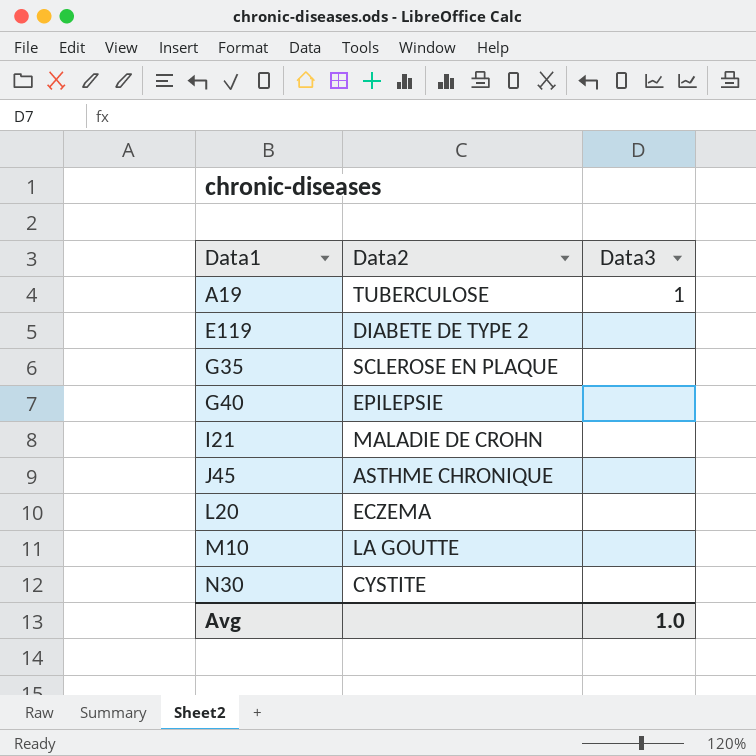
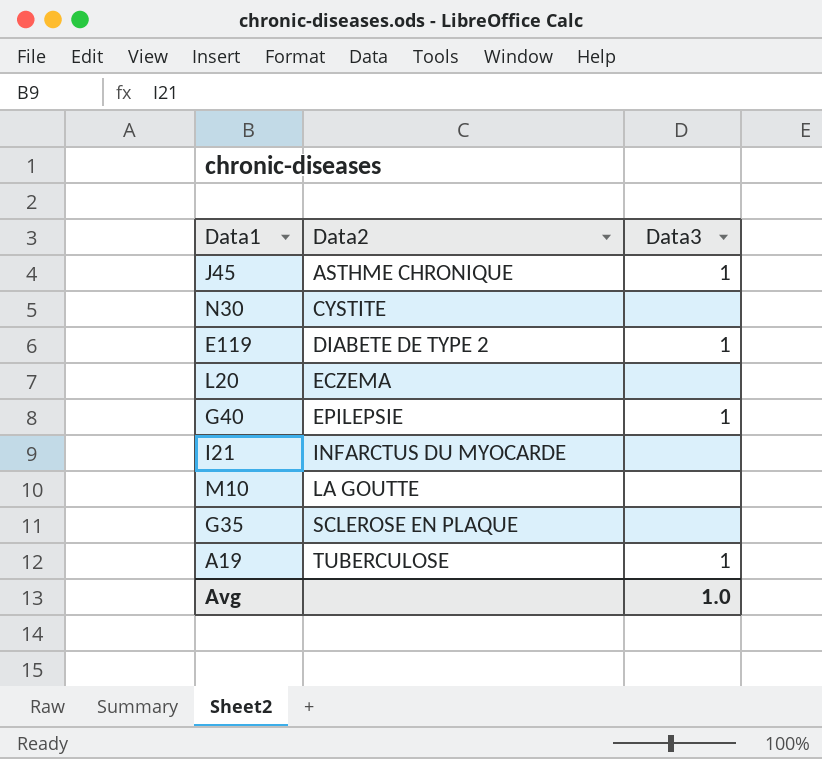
row order: Data1 ascending -> Data2 ascending
J45 | Data3: none -> 1
E119 | Data3: none -> 1
G40 | Data3: none -> 1
I21 | Data2: MALADIE DE CROHN -> INFARCTUS DU MYOCARDE

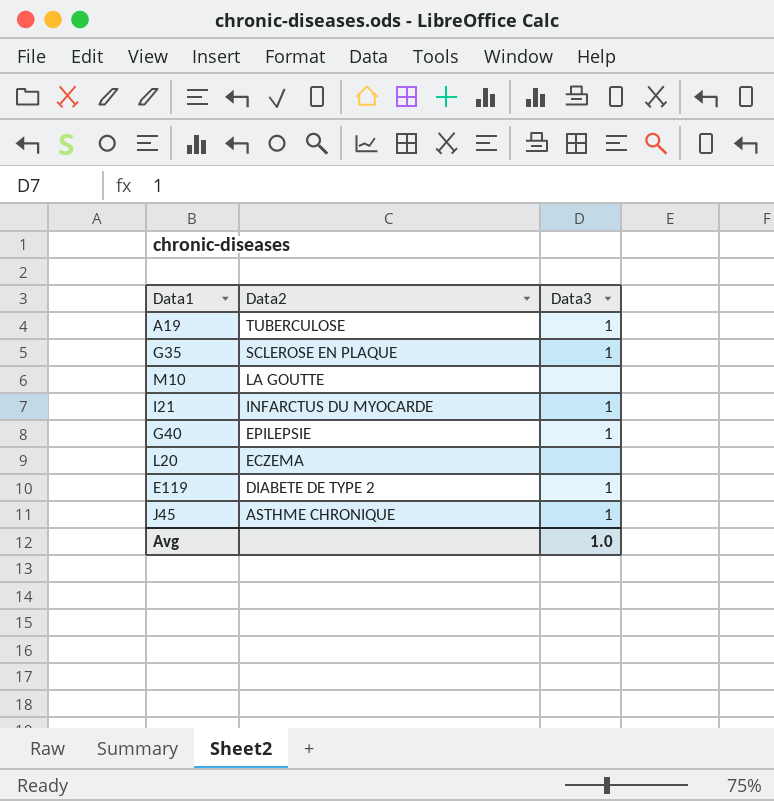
row order: Data2 ascending -> Data2 descending
row N30: CYSTITE | none -> none
G35 | Data3: none -> 1
I21 | Data3: none -> 1

